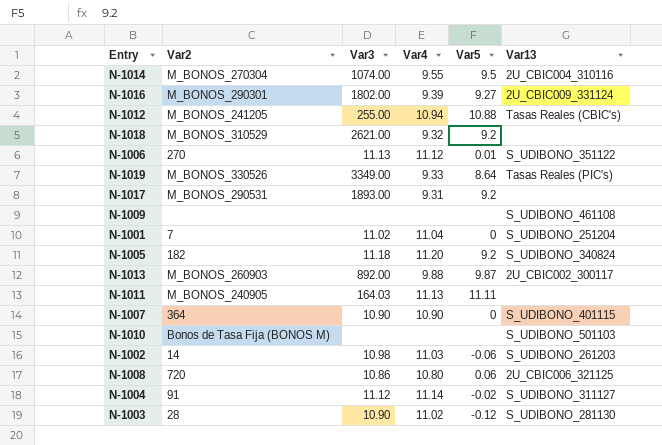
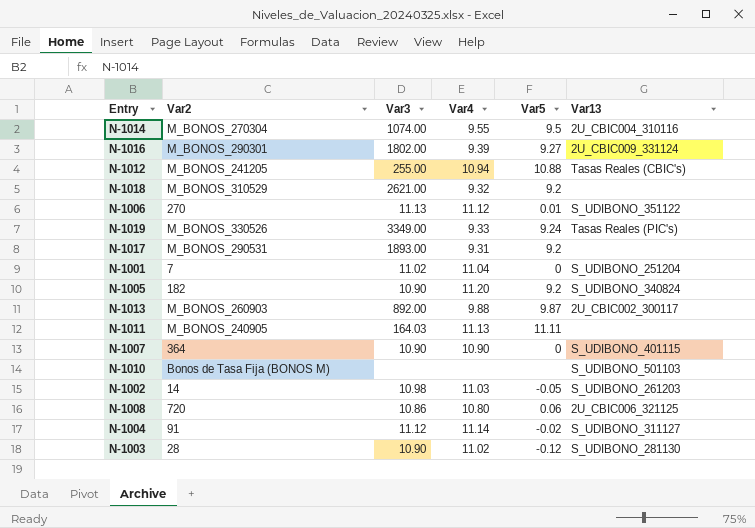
row N-1009: none | none | none | none | S_UDIBONO_461108 -> none
N-1019 | Var5: 8.64 -> 9.24
N-1005 | Var3: 11.18 -> 10.90
N-1002 | Var5: -0.06 -> -0.05

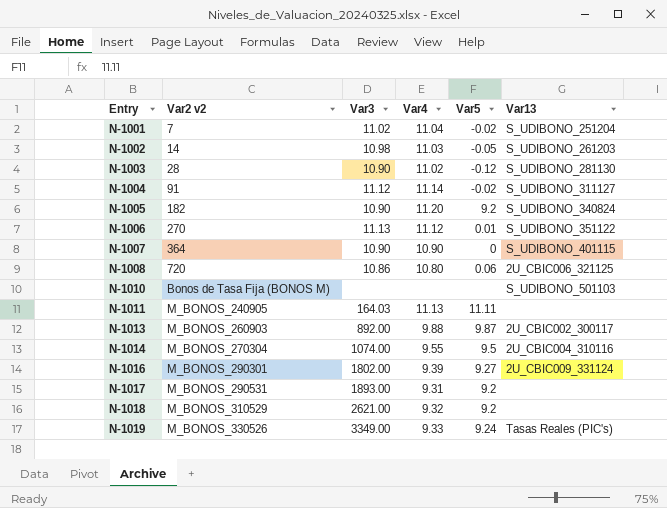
row order: none -> Entry ascending
column name: Var2 -> Var2 v2
row N-1012: M_BONOS_241205 | 255.00 | 10.94 | 10.88 | Tasas Reales (CBIC's) -> none
N-1001 | Var5: 0 -> -0.02

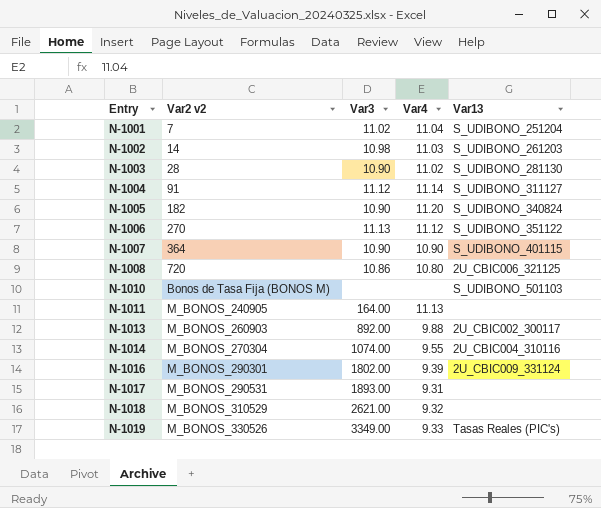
column Var5 | position: 5 -> none
N-1011 | Var3: 164.03 -> 164.00

